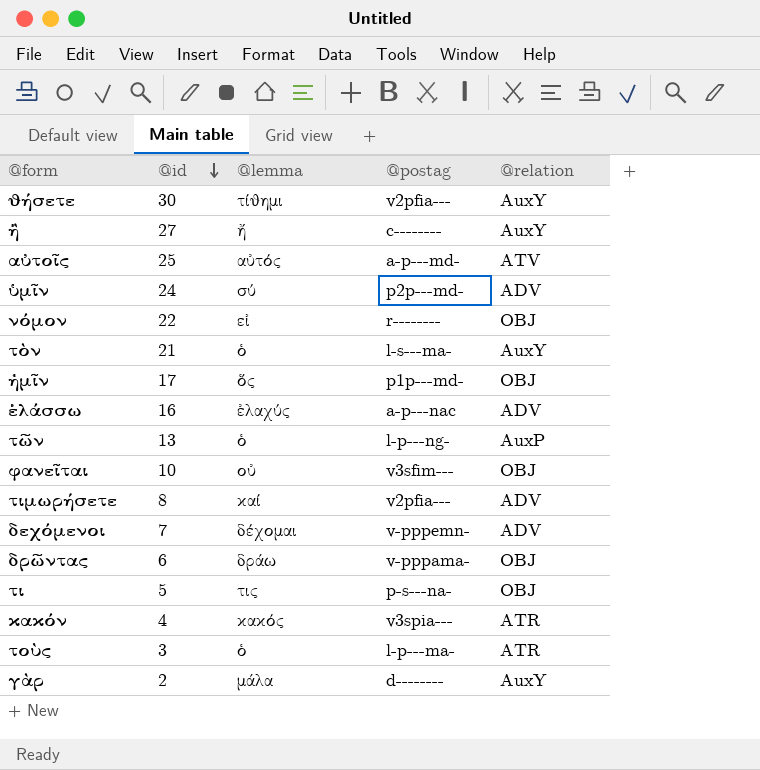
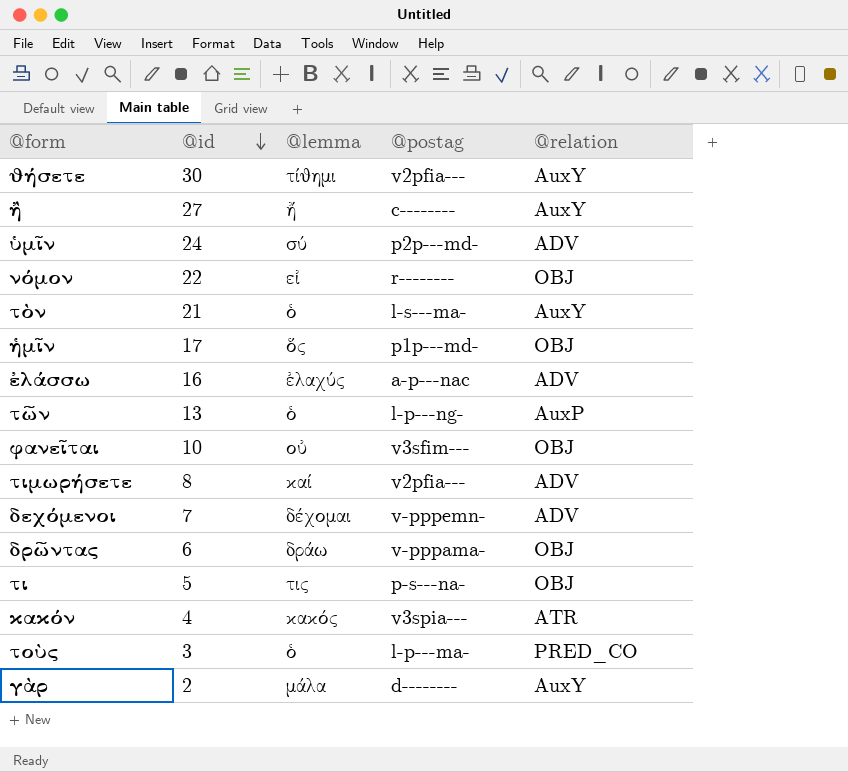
row αὐτοῖς: 25 | αὐτός | a-p---md- | ATV -> none
τοὺς | @relation: ATR -> PRED_CO

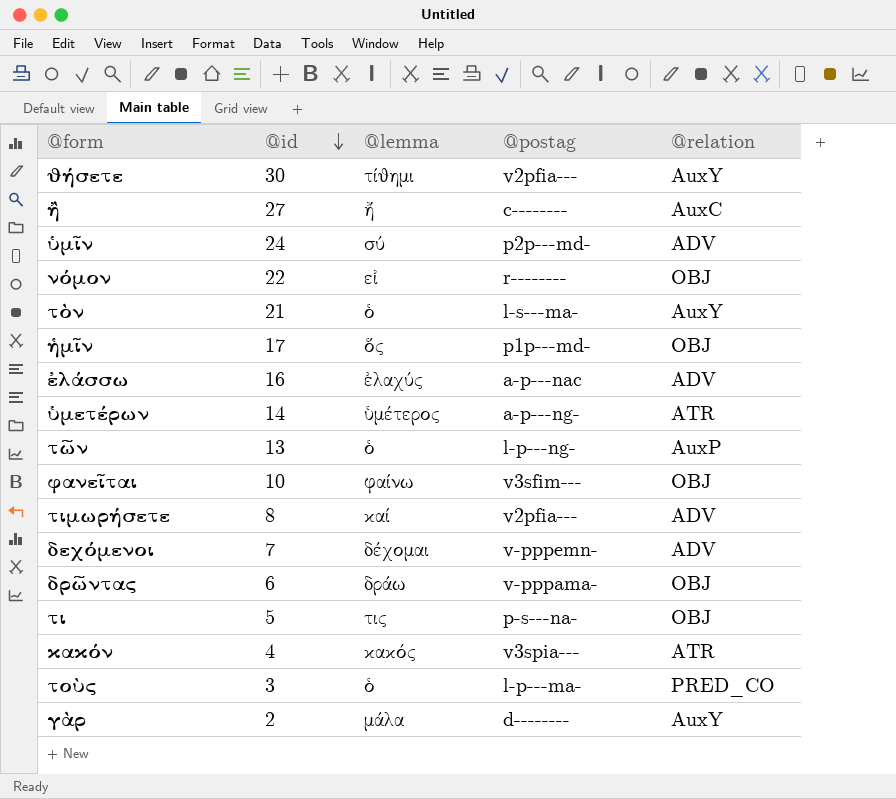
ἢ | @relation: AuxY -> AuxC
row ὑμετέρων: none -> 14 | ὑμέτερος | a-p---ng- | ATR
φανεῖται | @lemma: οὐ -> φαίνω

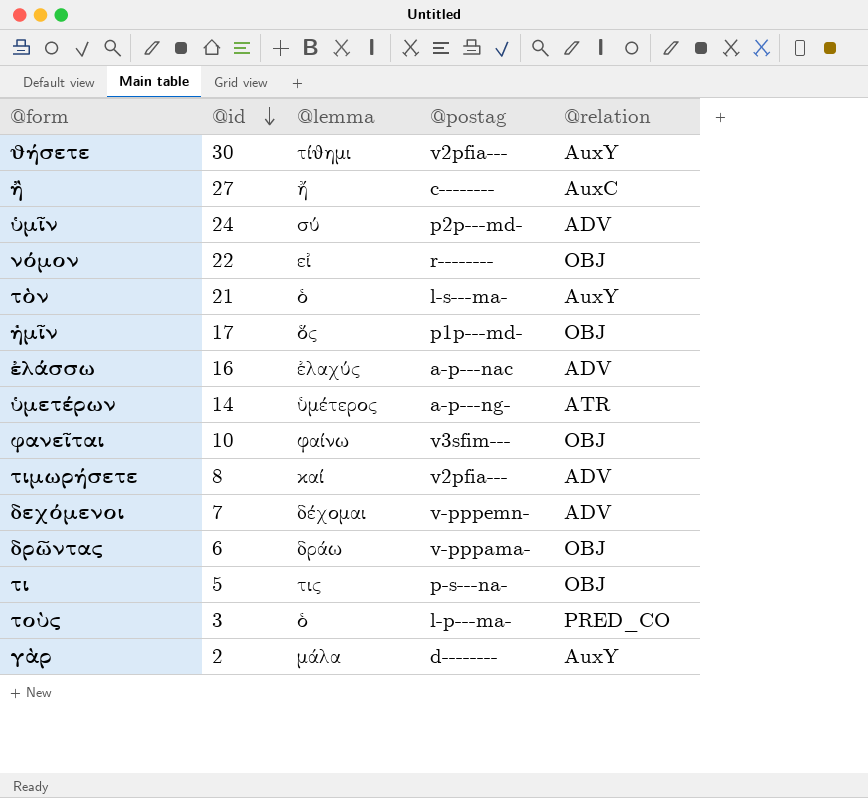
row τῶν: 13 | ὁ | l-p---ng- | AuxP -> none
row κακόν: 4 | κακός | v3spia--- | ATR -> none

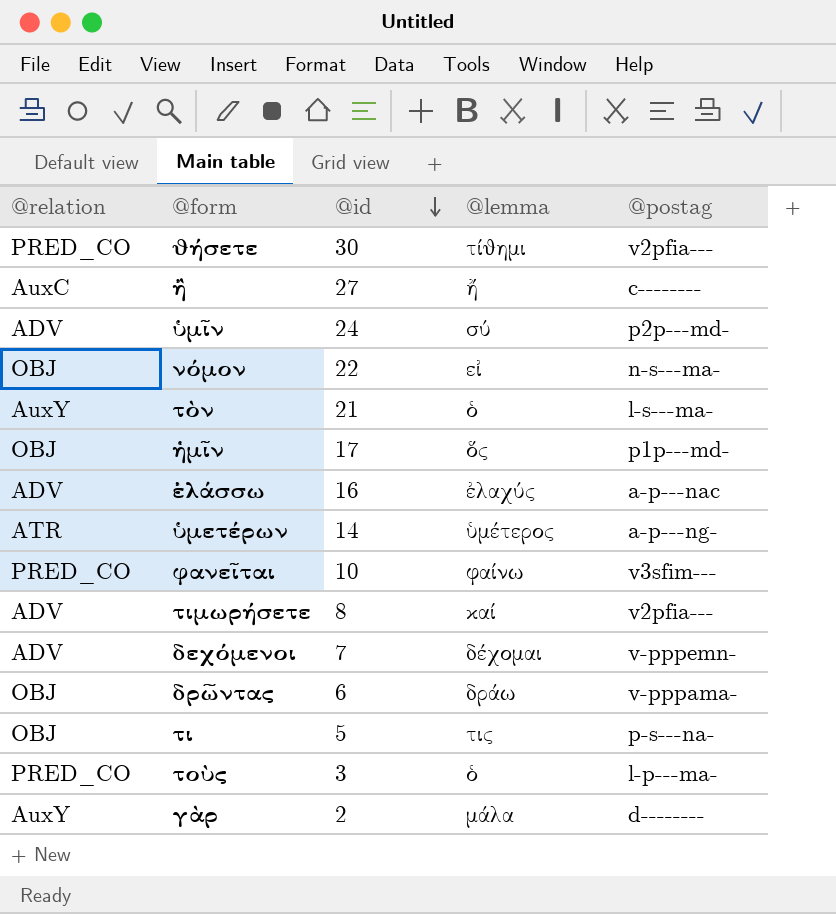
column @relation | position: 5 -> 1
θήσετε | @relation: AuxY -> PRED_CO
νόμον | @postag: r-------- -> n-s---ma-
φανεῖται | @relation: OBJ -> PRED_CO

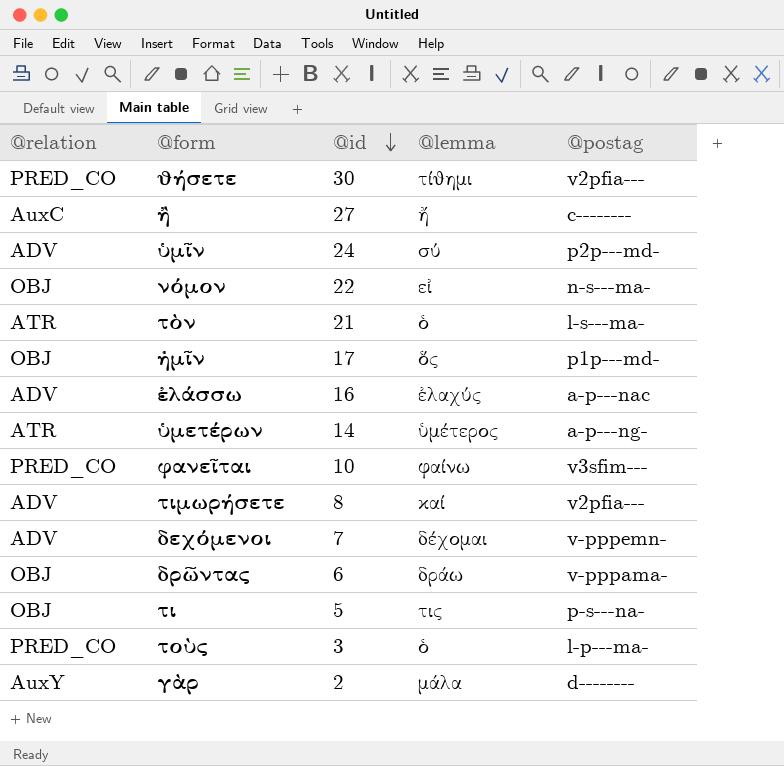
τὸν | @relation: AuxY -> ATR

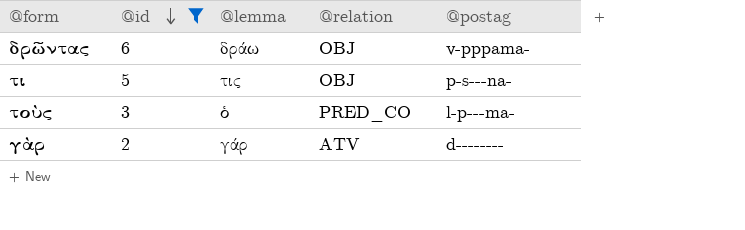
filter: none -> @id <= 6
column @relation | position: 1 -> 4
γὰρ | @lemma: μάλα -> γάρ
γὰρ | @relation: AuxY -> ATV

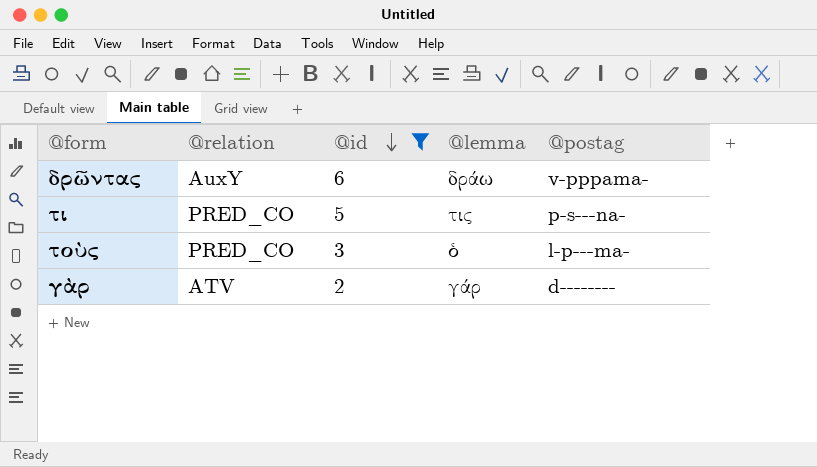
column @relation | position: 4 -> 2
δρῶντας | @relation: OBJ -> AuxY
τι | @relation: OBJ -> PRED_CO

